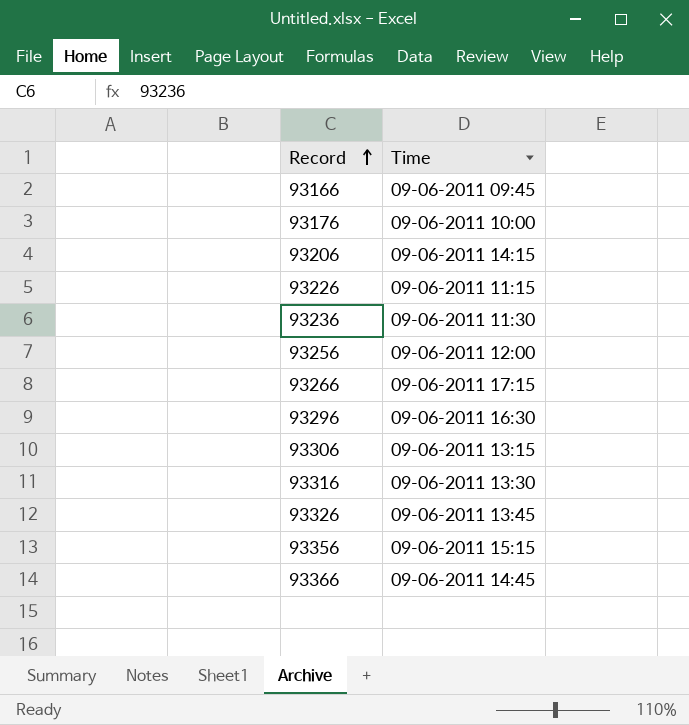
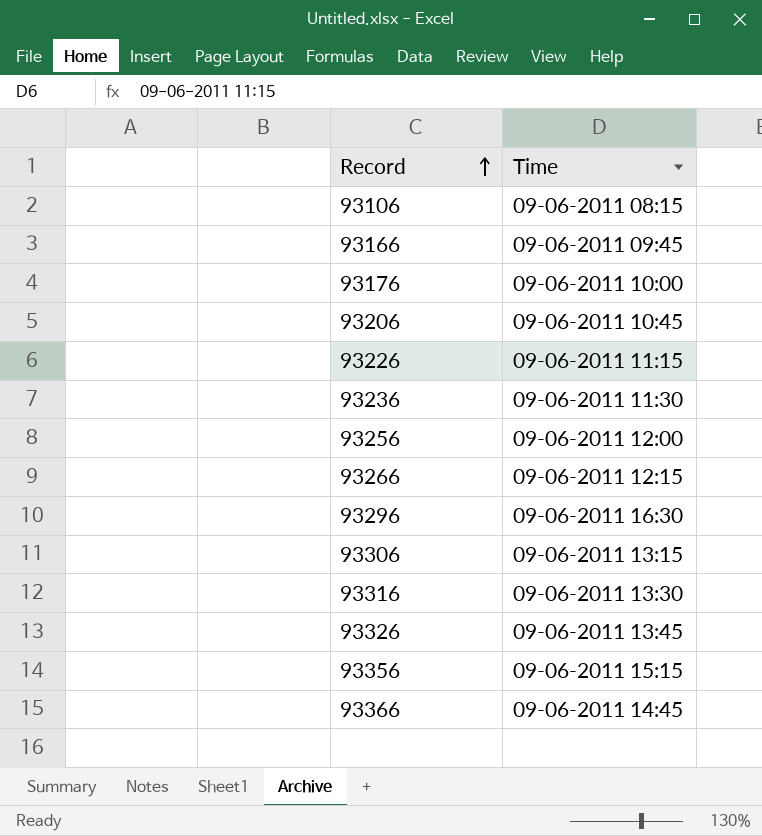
row 93106: none -> 09-06-2011 08:15
93206 | Time: 09-06-2011 14:15 -> 09-06-2011 10:45
93266 | Time: 09-06-2011 17:15 -> 09-06-2011 12:15

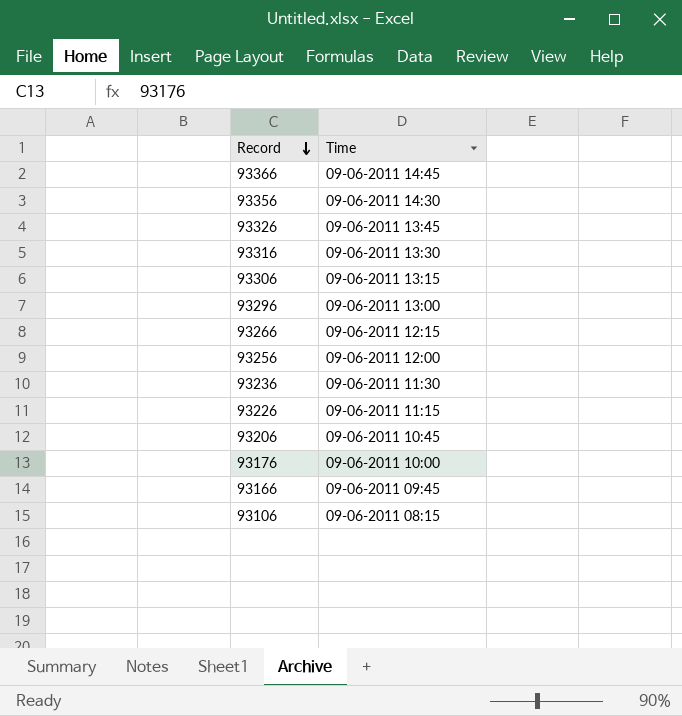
row order: Record ascending -> Record descending
93356 | Time: 09-06-2011 15:15 -> 09-06-2011 14:30
93296 | Time: 09-06-2011 16:30 -> 09-06-2011 13:00

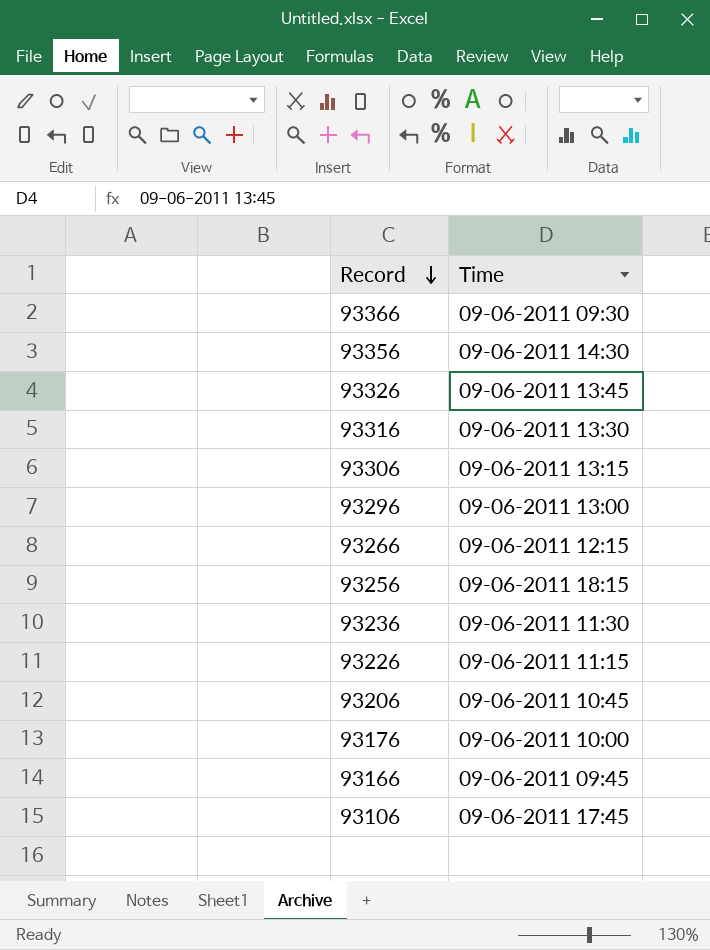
93366 | Time: 09-06-2011 14:45 -> 09-06-2011 09:30
93256 | Time: 09-06-2011 12:00 -> 09-06-2011 18:15
93106 | Time: 09-06-2011 08:15 -> 09-06-2011 17:45

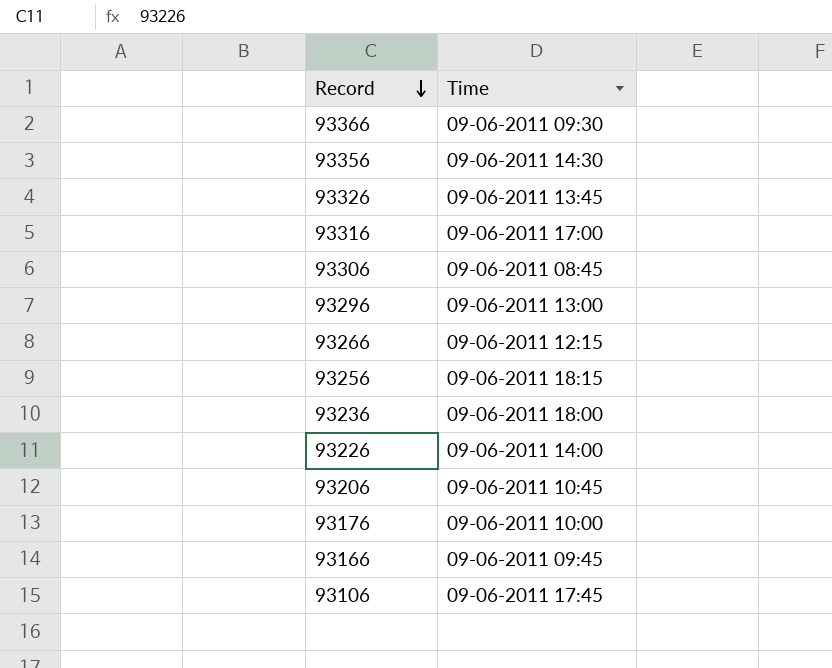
93316 | Time: 09-06-2011 13:30 -> 09-06-2011 17:00
93306 | Time: 09-06-2011 13:15 -> 09-06-2011 08:45
93236 | Time: 09-06-2011 11:30 -> 09-06-2011 18:00
93226 | Time: 09-06-2011 11:15 -> 09-06-2011 14:00

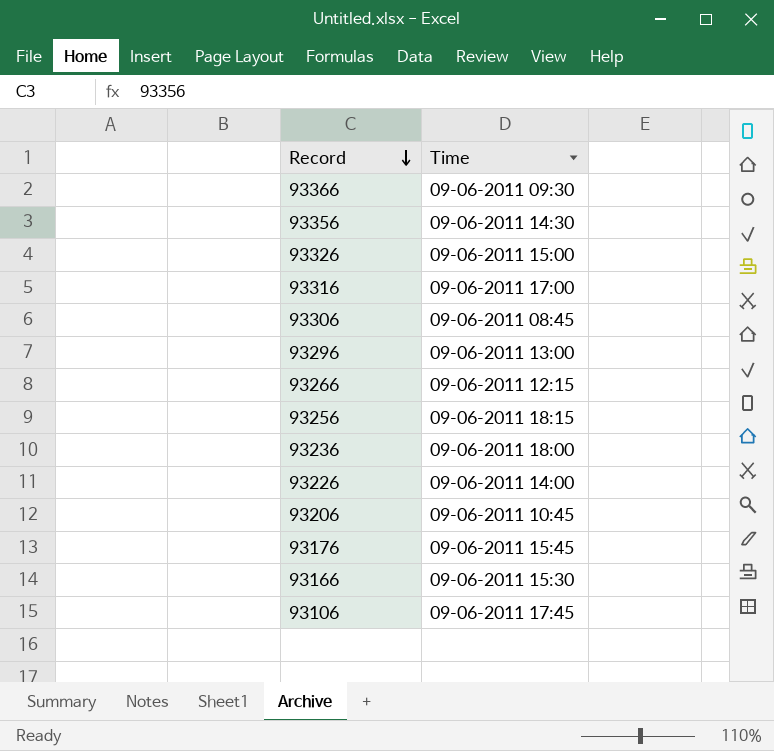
93326 | Time: 09-06-2011 13:45 -> 09-06-2011 15:00
93176 | Time: 09-06-2011 10:00 -> 09-06-2011 15:45
93166 | Time: 09-06-2011 09:45 -> 09-06-2011 15:30

